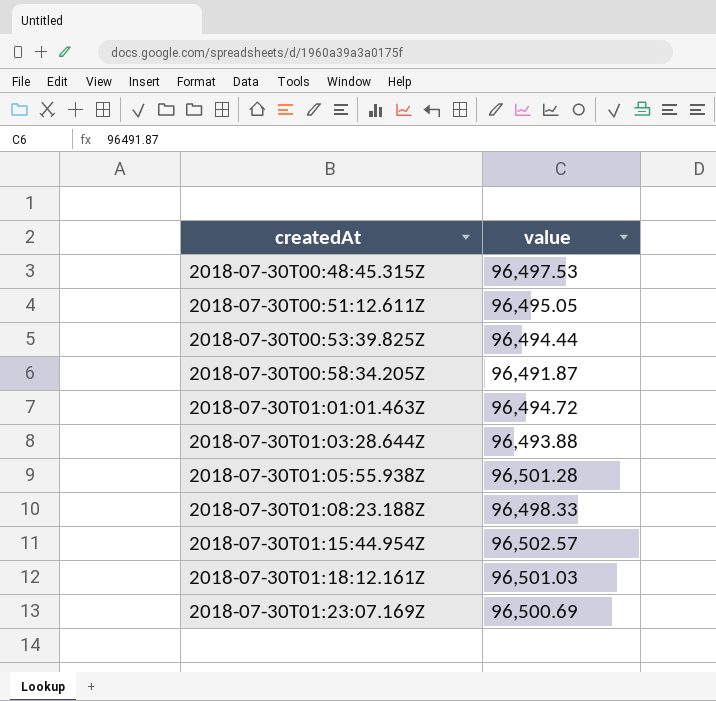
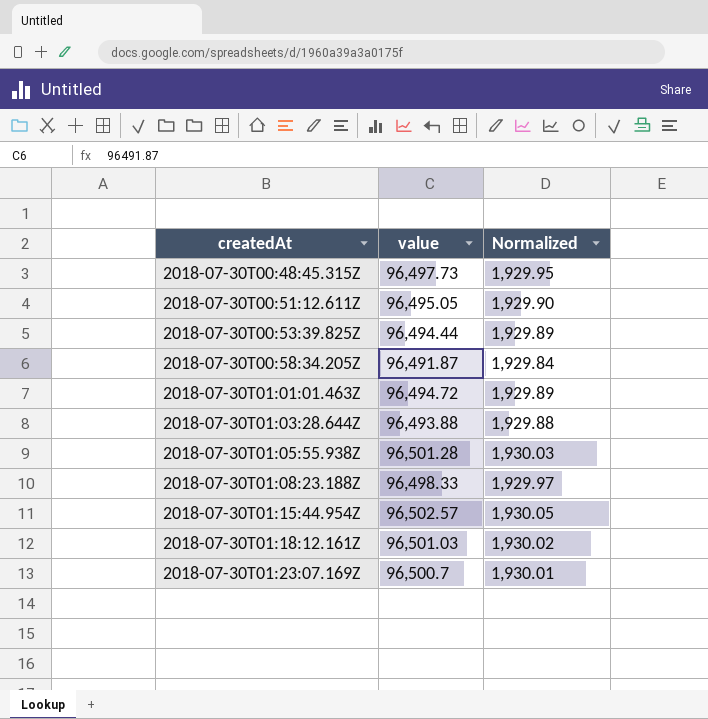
column Normalized | formula: none -> [value] * 0.02
2018-07-30T00:48:45.315Z | value: 96,497.53 -> 96,497.73
2018-07-30T01:23:07.169Z | value: 96,500.69 -> 96,500.7

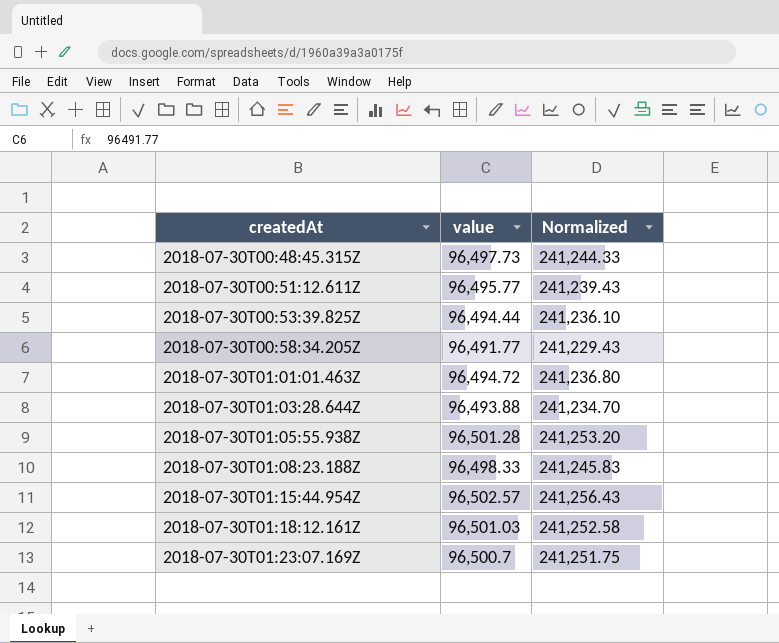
column Normalized | formula: [value] * 0.02 -> [value] * 2.5
2018-07-30T00:51:12.611Z | value: 96,495.05 -> 96,495.77
2018-07-30T00:58:34.205Z | value: 96,491.87 -> 96,491.77

